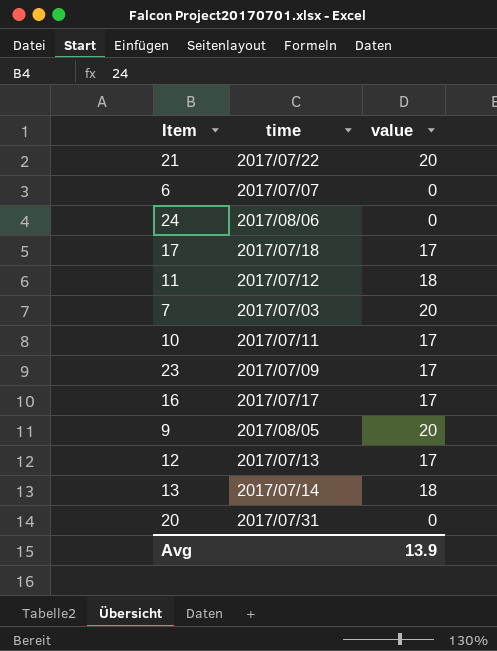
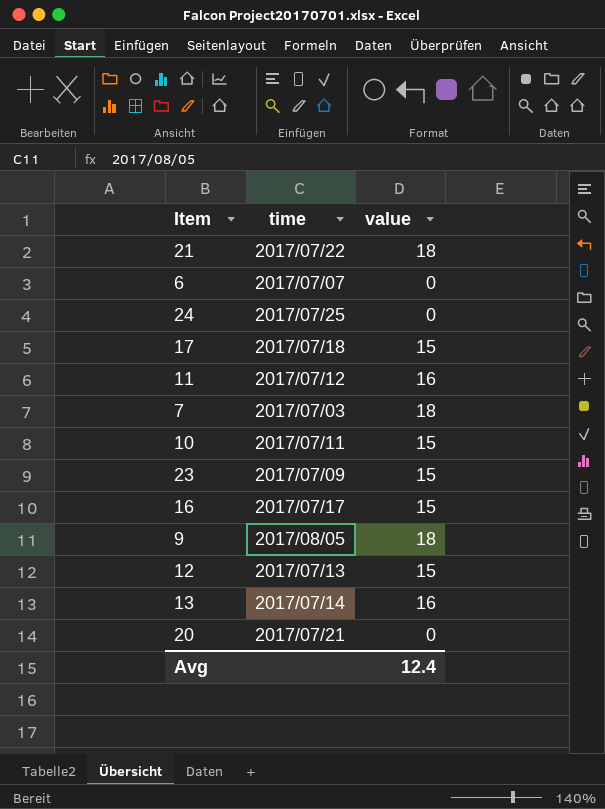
21 | value: 20 -> 18
24 | time: 2017/08/06 -> 2017/07/25
17 | value: 17 -> 15
11 | value: 18 -> 16
7 | value: 20 -> 18
10 | value: 17 -> 15
23 | value: 17 -> 15
16 | value: 17 -> 15
9 | value: 20 -> 18
12 | value: 17 -> 15
13 | value: 18 -> 16
20 | time: 2017/07/31 -> 2017/07/21
Avg | value: 13.9 -> 12.4

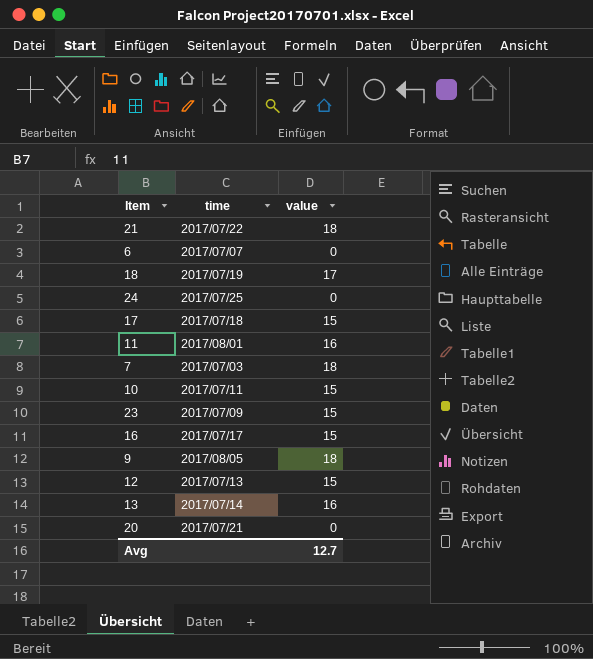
row 18: none -> 2017/07/19 | 17
11 | time: 2017/07/12 -> 2017/08/01
Avg | value: 12.4 -> 12.7

